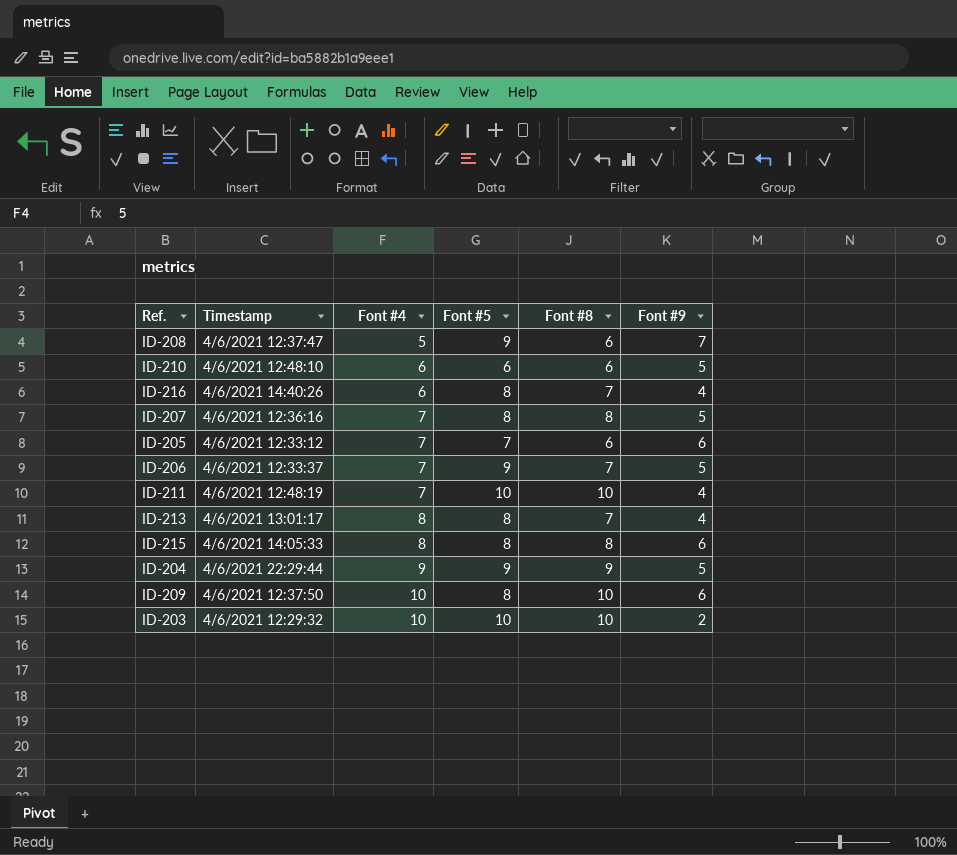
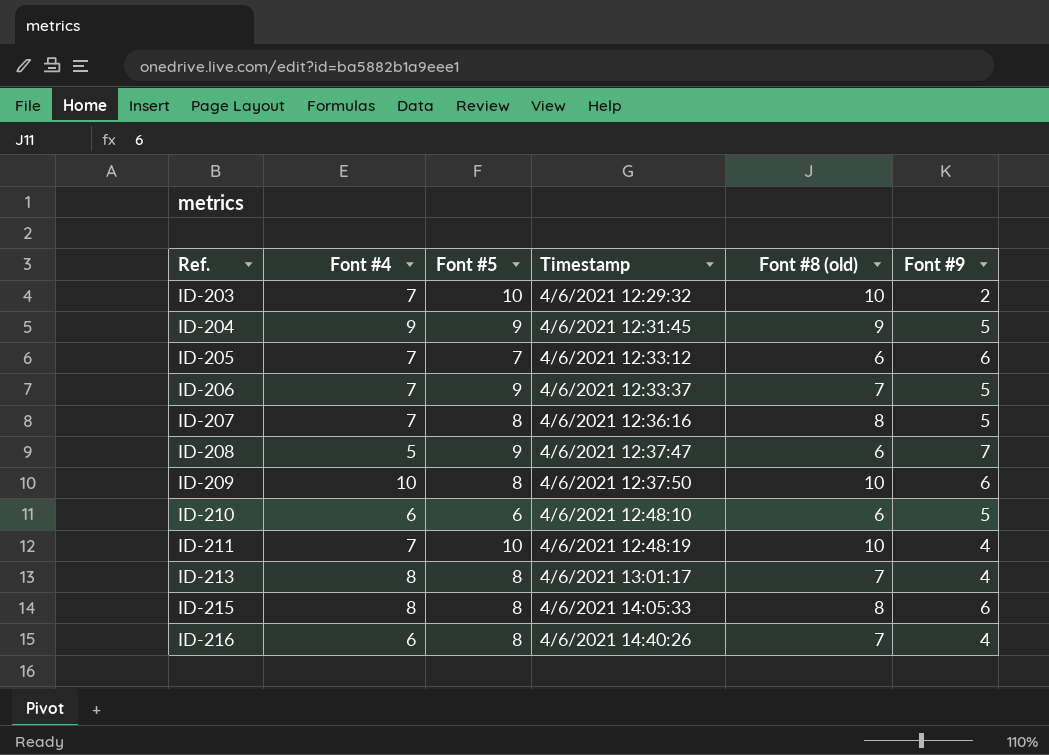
row order: Font #4 ascending -> Ref. ascending
column Timestamp | position: 2 -> 4
column name: Font #8 -> Font #8 (old)
ID-203 | Font #4: 10 -> 7
ID-204 | Timestamp: 4/6/2021 22:29:44 -> 4/6/2021 12:31:45

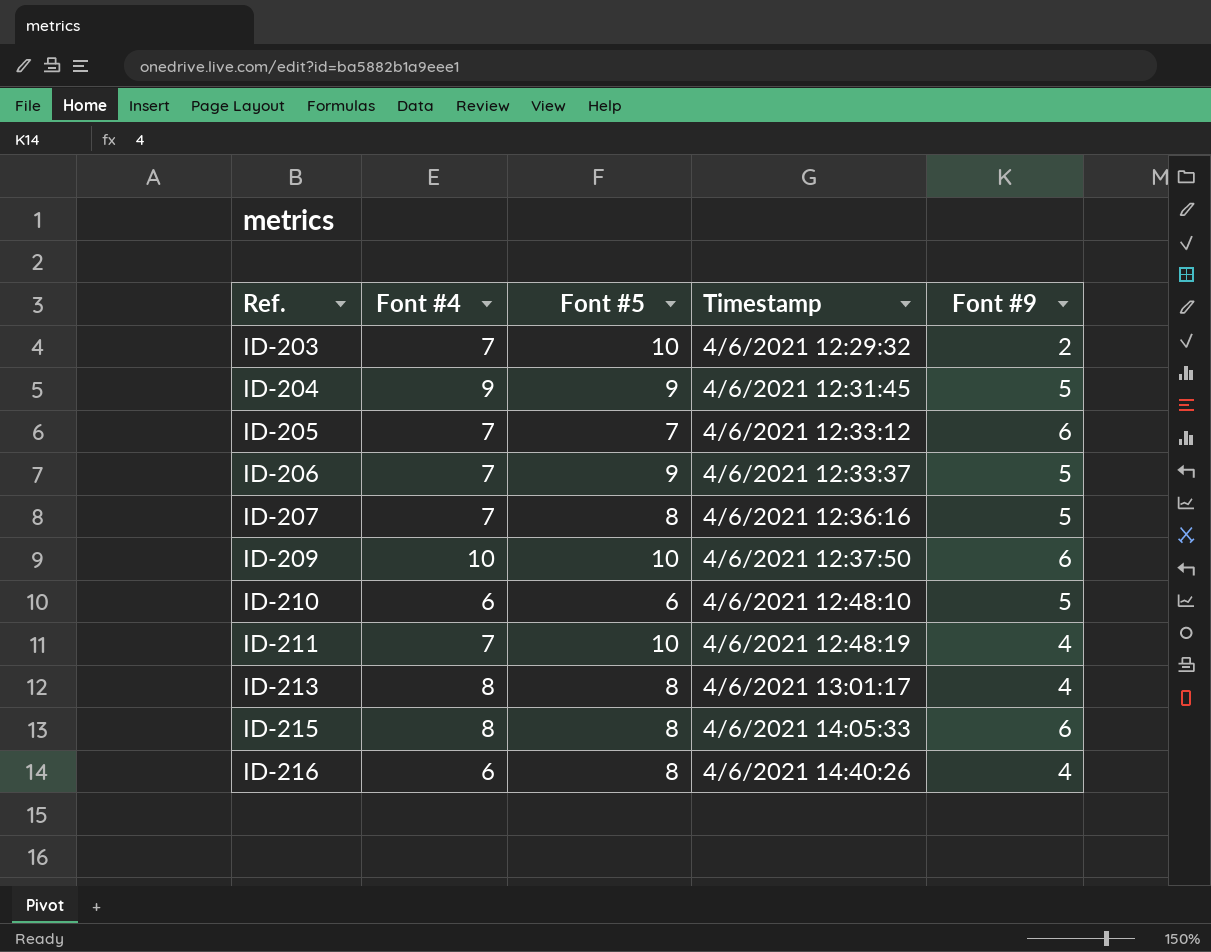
column Font #8 (old) | position: 5 -> none
row ID-208: 5 | 9 | 4/6/2021 12:37:47 | 6 | 7 -> none
ID-209 | Font #5: 8 -> 10

